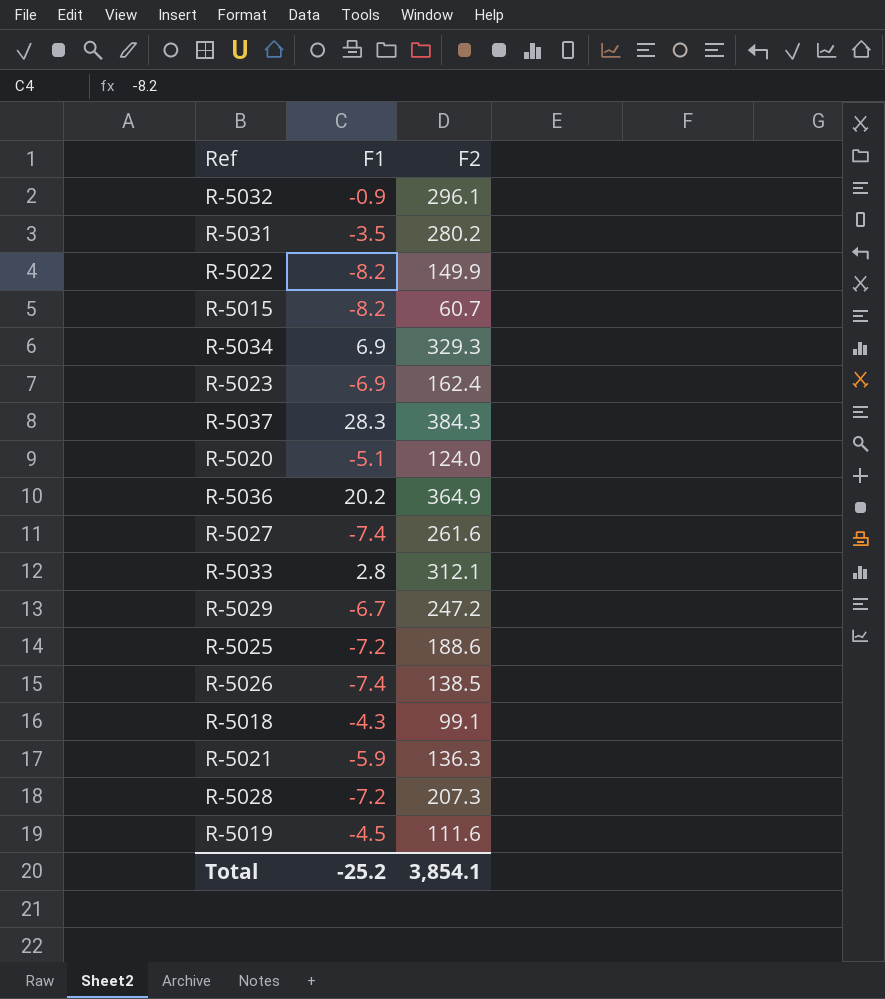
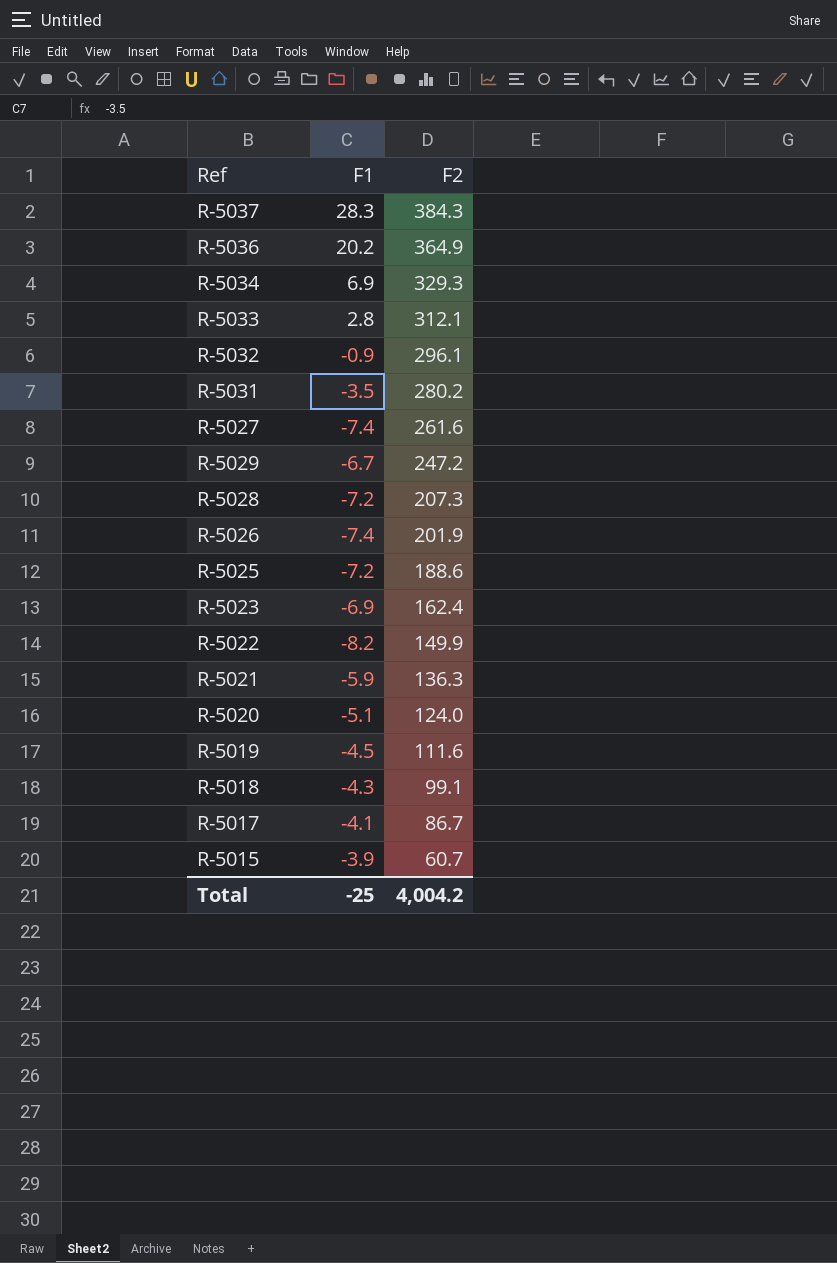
row order: none -> F2 descending
R-5026 | F2: 138.5 -> 201.9
row R-5017: none -> -4.1 | 86.7
R-5015 | F1: -8.2 -> -3.9
Total | F1: -25.2 -> -25
Total | F2: 3,854.1 -> 4,004.2

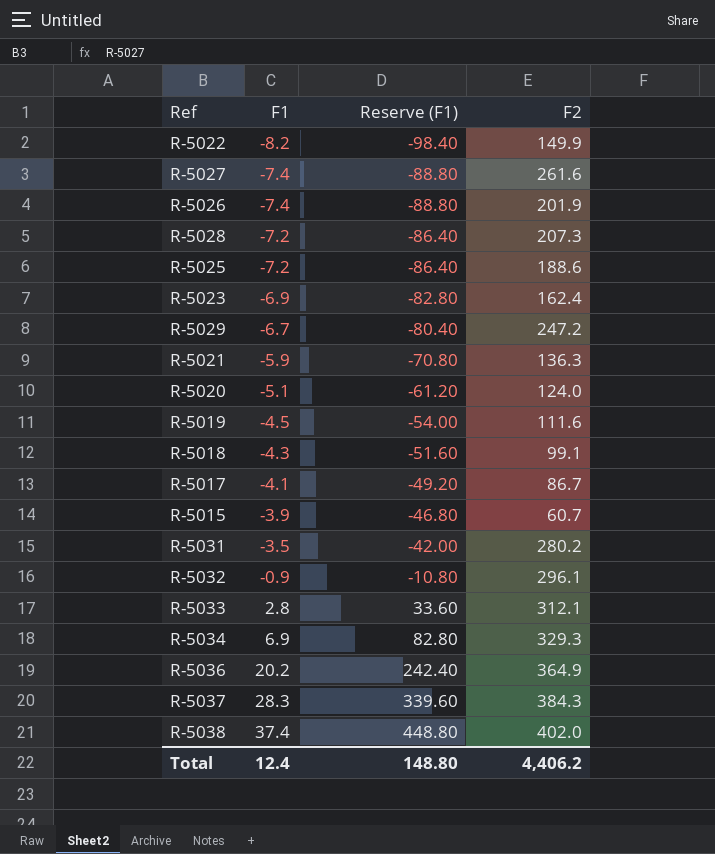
row order: F2 descending -> F1 ascending
column Reserve (F1) | formula: none -> [F1] * 12
row R-5038: none -> 37.4 | 448.80 | 402.0
Total | F1: -25 -> 12.4
Total | F2: 4,004.2 -> 4,406.2

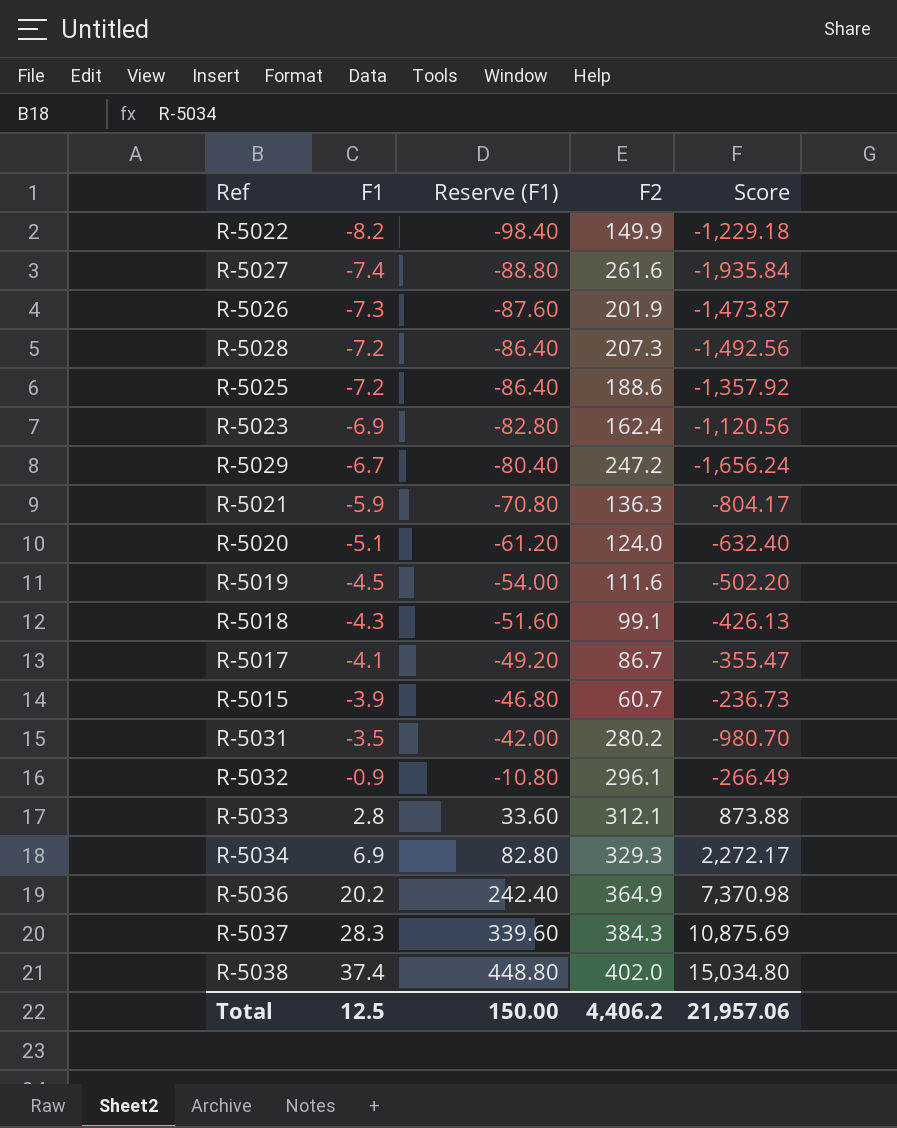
column Score | formula: none -> [F1] * [F2]
R-5026 | F1: -7.4 -> -7.3
R-5026 | Reserve (F1): -88.80 -> -87.60
Total | F1: 12.4 -> 12.5
Total | Reserve (F1): 148.80 -> 150.00

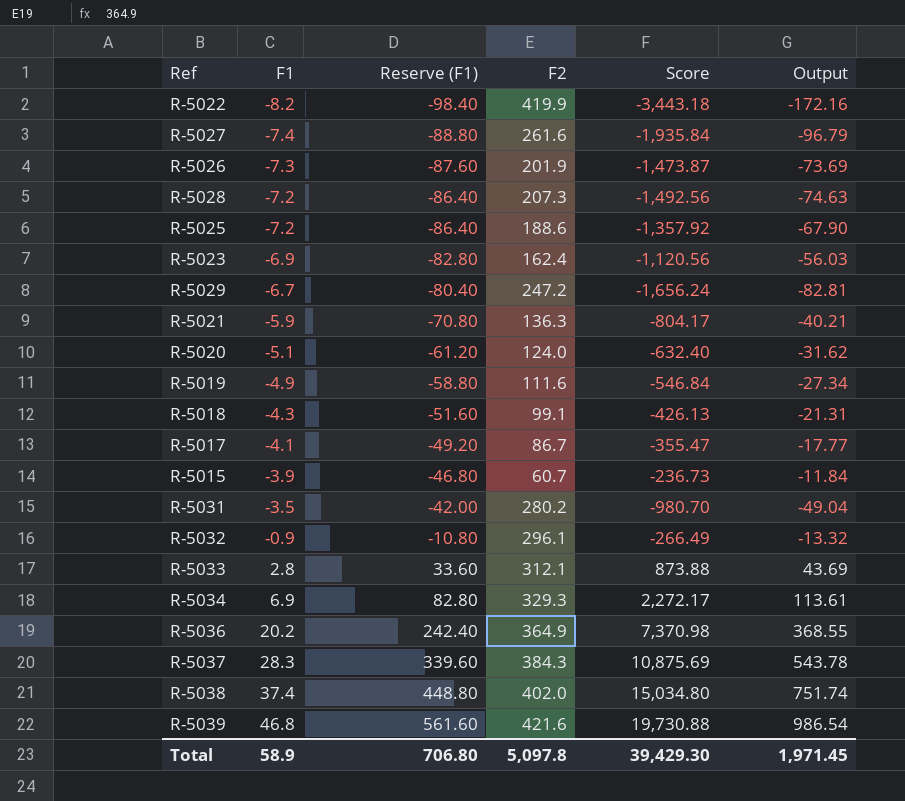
column Output | formula: none -> [Score] * 0.05
R-5022 | F2: 149.9 -> 419.9
R-5022 | Score: -1,229.18 -> -3,443.18
R-5019 | F1: -4.5 -> -4.9
R-5019 | Reserve (F1): -54.00 -> -58.80
R-5019 | Score: -502.20 -> -546.84
row R-5039: none -> 46.8 | 561.60 | 421.6 | 19,730.88 | 986.54
Total | F1: 12.5 -> 58.9
Total | Reserve (F1): 150.00 -> 706.80
Total | F2: 4,406.2 -> 5,097.8
Total | Score: 21,957.06 -> 39,429.30

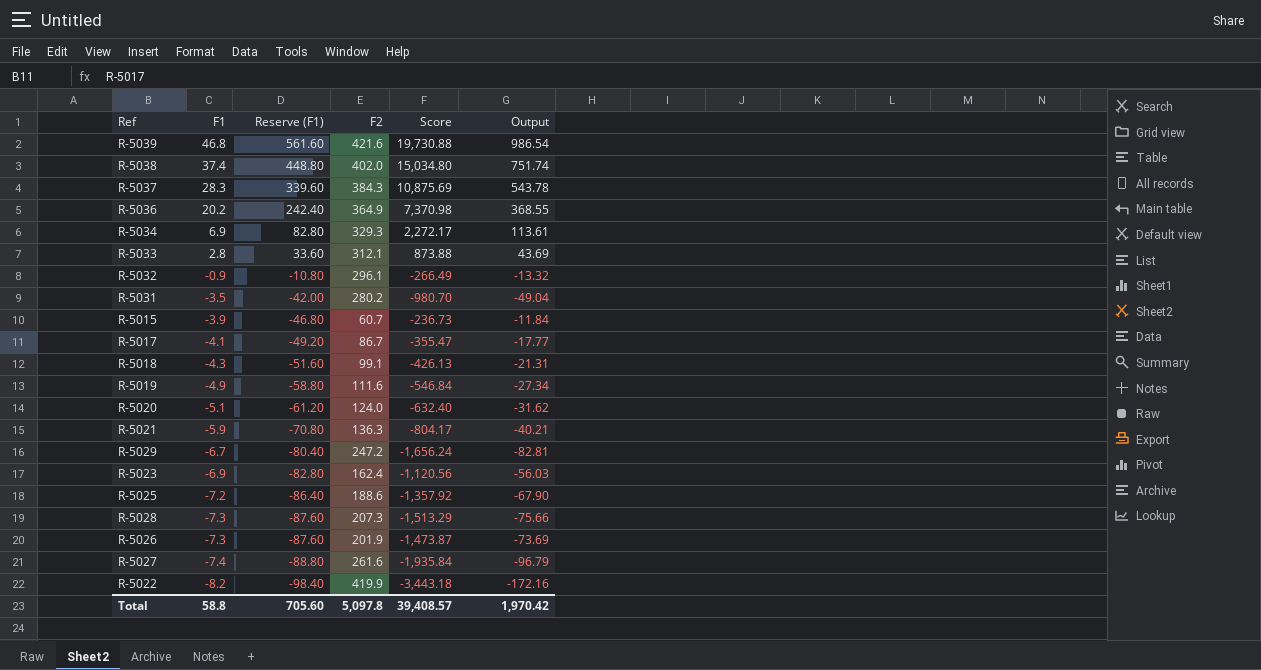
row order: F1 ascending -> F1 descending
R-5028 | F1: -7.2 -> -7.3
R-5028 | Reserve (F1): -86.40 -> -87.60
R-5028 | Score: -1,492.56 -> -1,513.29
R-5028 | Output: -74.63 -> -75.66
Total | F1: 58.9 -> 58.8
Total | Reserve (F1): 706.80 -> 705.60
Total | Score: 39,429.30 -> 39,408.57
Total | Output: 1,971.45 -> 1,970.42

